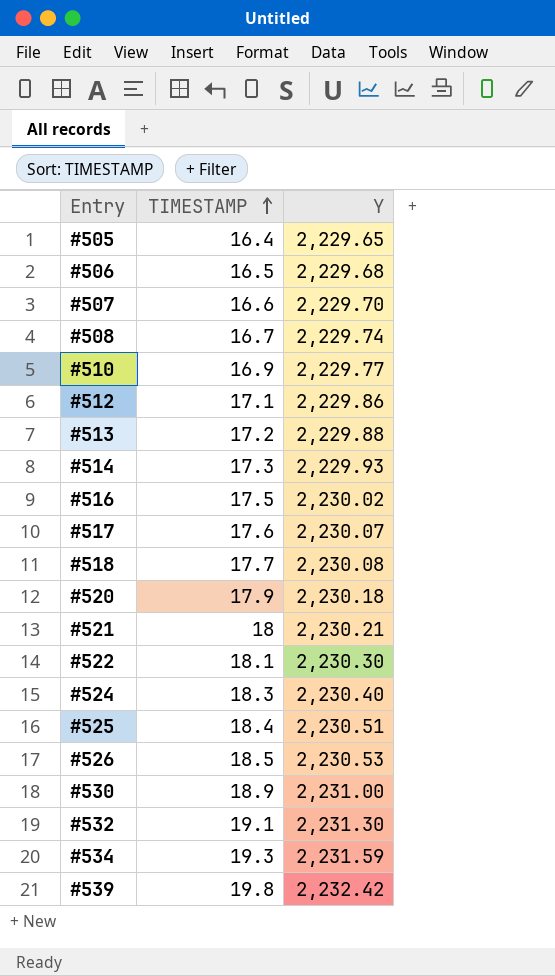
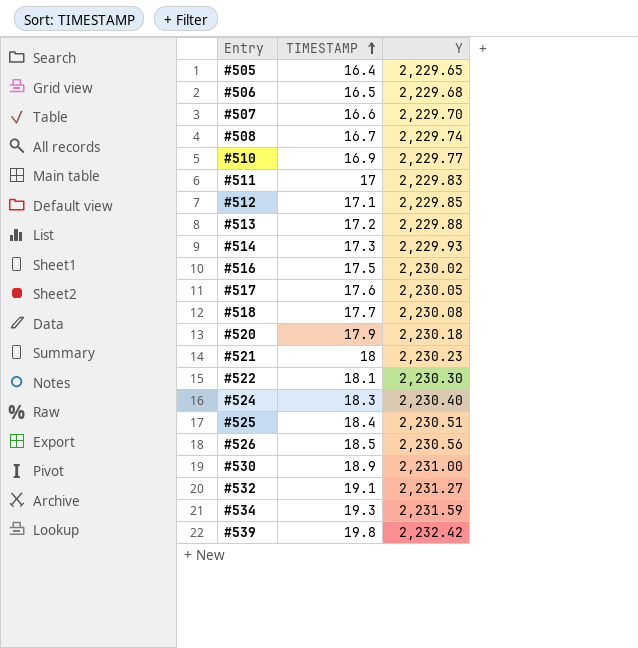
row #511: none -> 17 | 2,229.83
#512 | Y: 2,229.86 -> 2,229.85
#517 | Y: 2,230.07 -> 2,230.05
#521 | Y: 2,230.21 -> 2,230.23
#526 | Y: 2,230.53 -> 2,230.56
#532 | Y: 2,231.30 -> 2,231.27

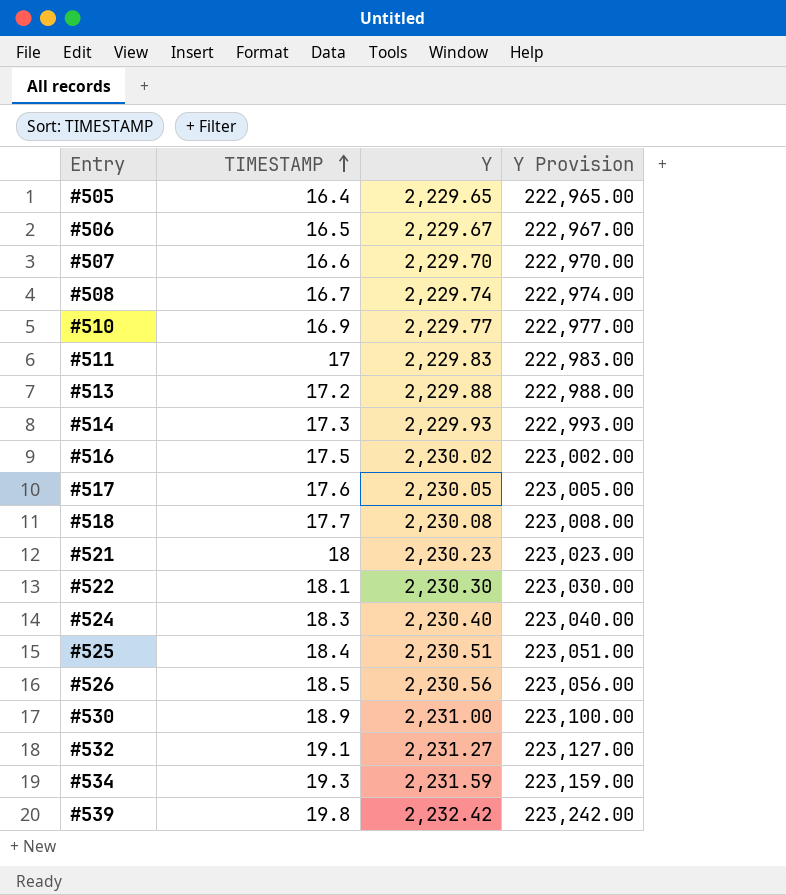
column Y Provision | formula: none -> [Y] * 100
row #512: 17.1 | 2,229.85 -> none
row #520: 17.9 | 2,230.18 -> none
#506 | Y: 2,229.68 -> 2,229.67

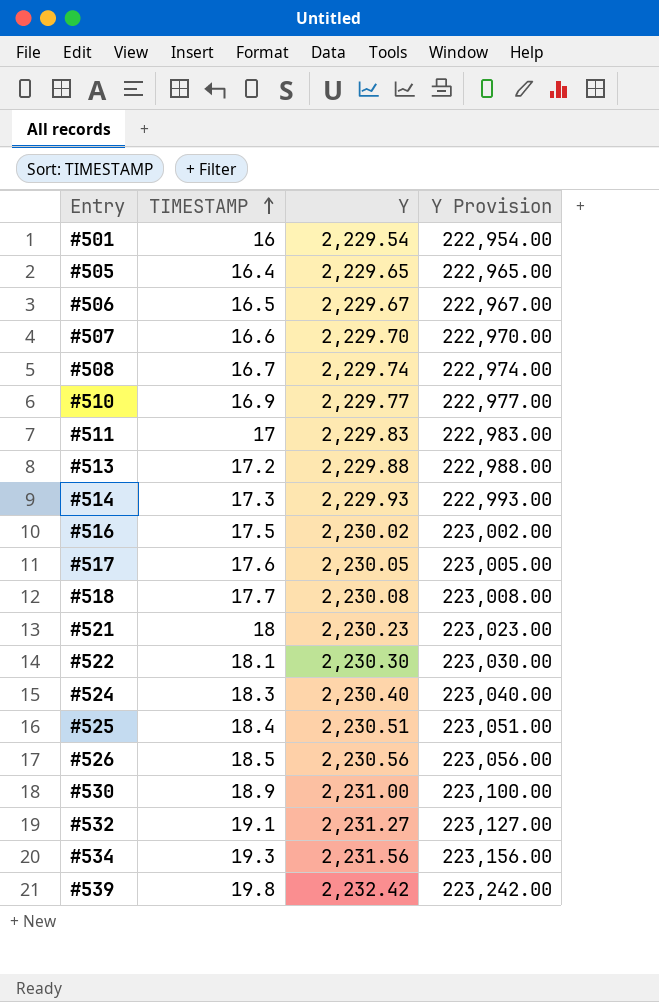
row #501: none -> 16 | 2,229.54 | 222,954.00
#534 | Y: 2,231.59 -> 2,231.56
#534 | Y Provision: 223,159.00 -> 223,156.00

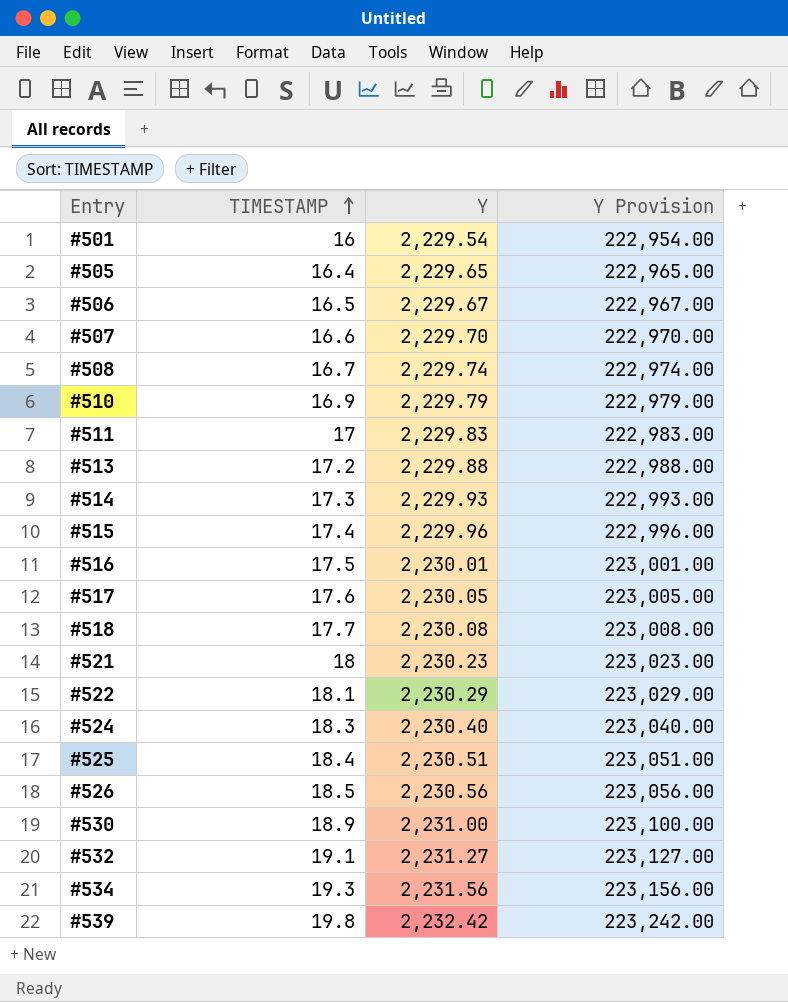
#510 | Y: 2,229.77 -> 2,229.79
#510 | Y Provision: 222,977.00 -> 222,979.00
row #515: none -> 17.4 | 2,229.96 | 222,996.00
#516 | Y: 2,230.02 -> 2,230.01
#516 | Y Provision: 223,002.00 -> 223,001.00
#522 | Y: 2,230.30 -> 2,230.29
#522 | Y Provision: 223,030.00 -> 223,029.00

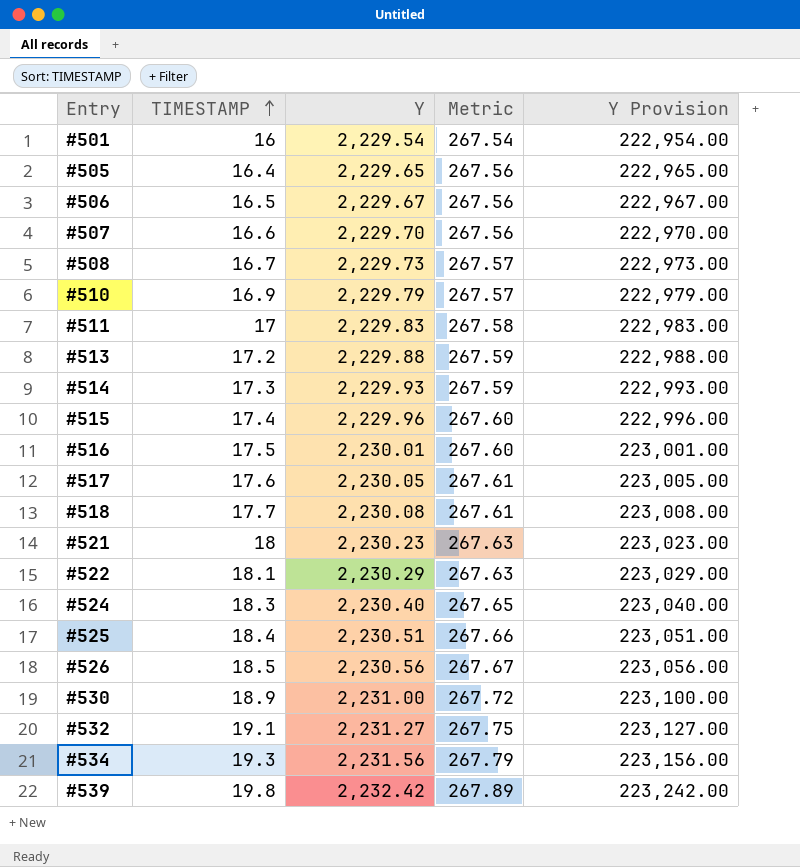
column Metric | formula: none -> [Y] * 0.12
#508 | Y: 2,229.74 -> 2,229.73
#508 | Y Provision: 222,974.00 -> 222,973.00

